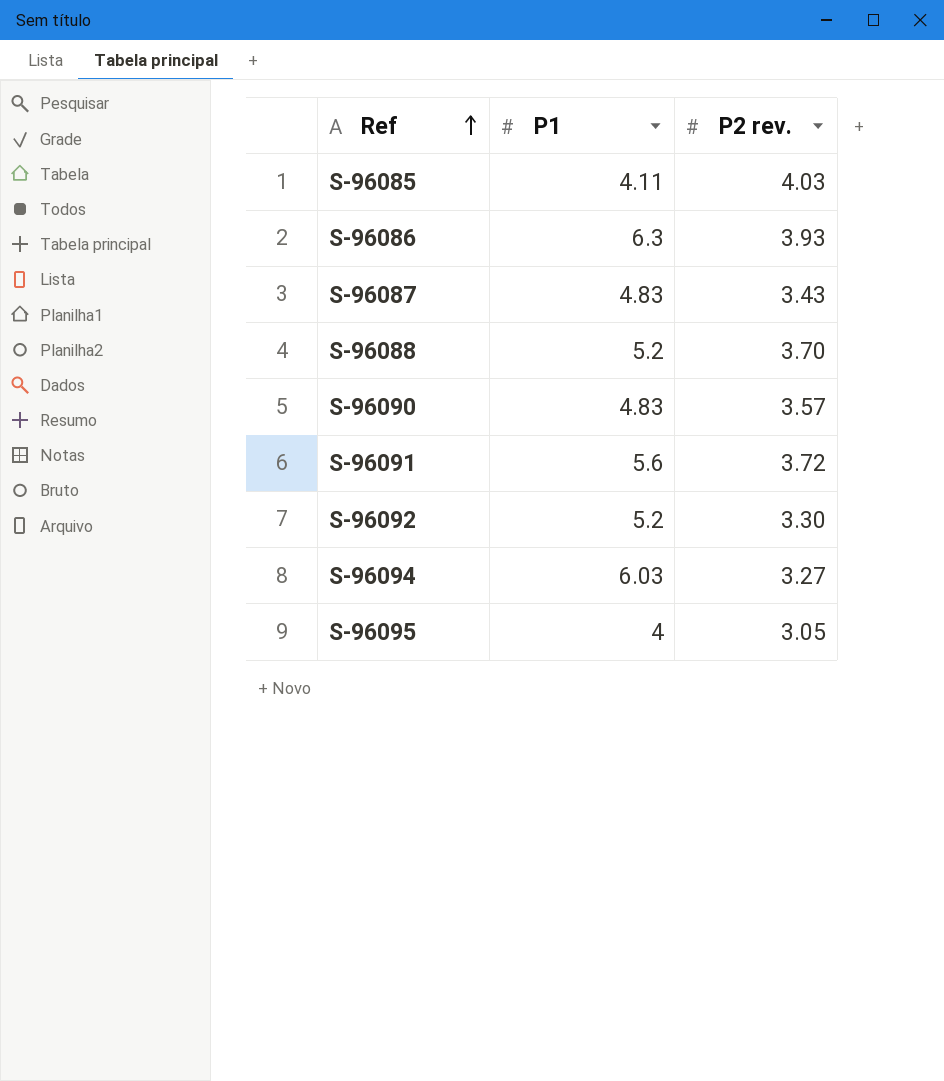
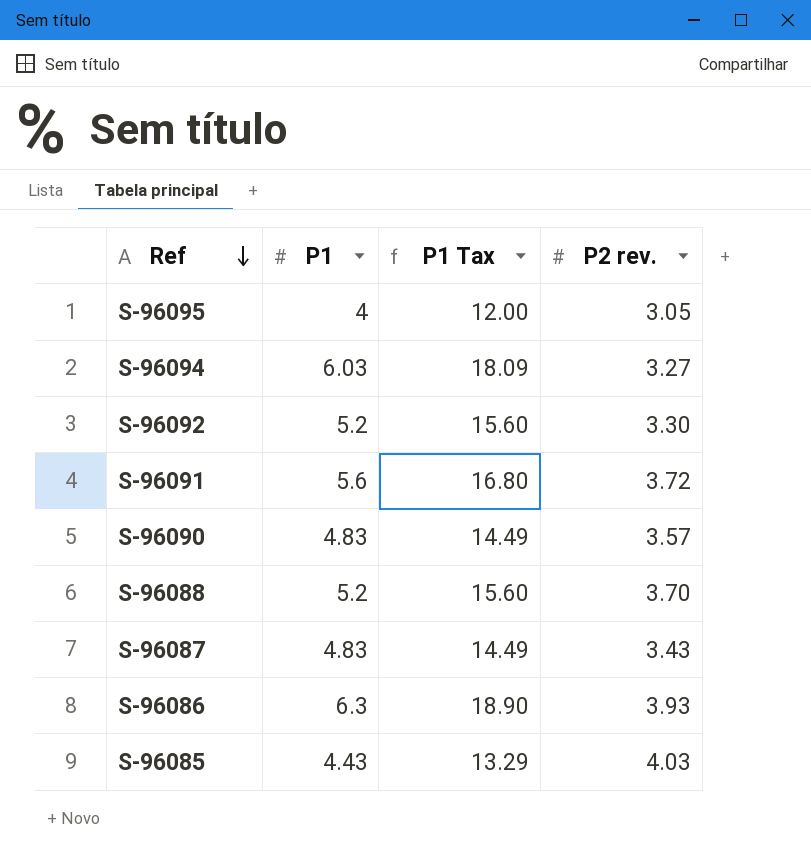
row order: Ref ascending -> Ref descending
column P1 Tax | formula: none -> [P1] * 3
S-96085 | P1: 4.11 -> 4.43

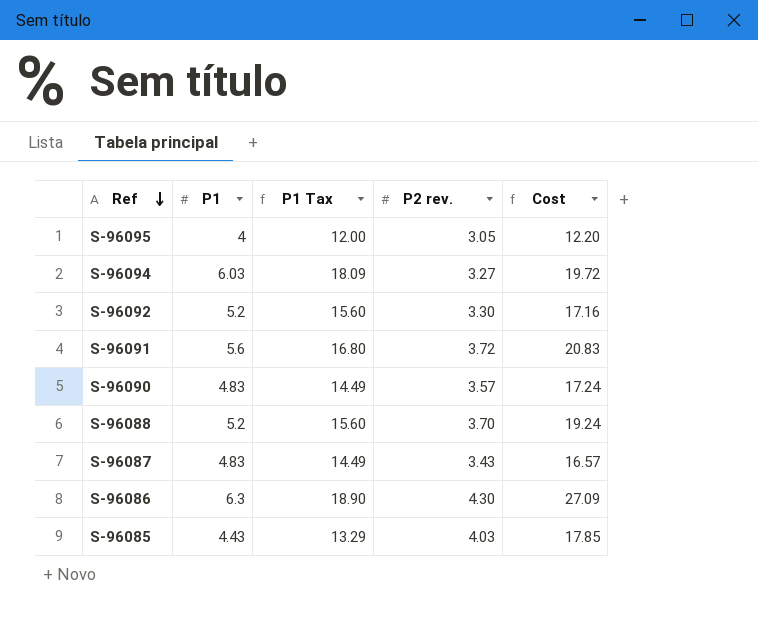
column Cost | formula: none -> [P1] * [P2 rev.]
S-96086 | P2 rev.: 3.93 -> 4.30

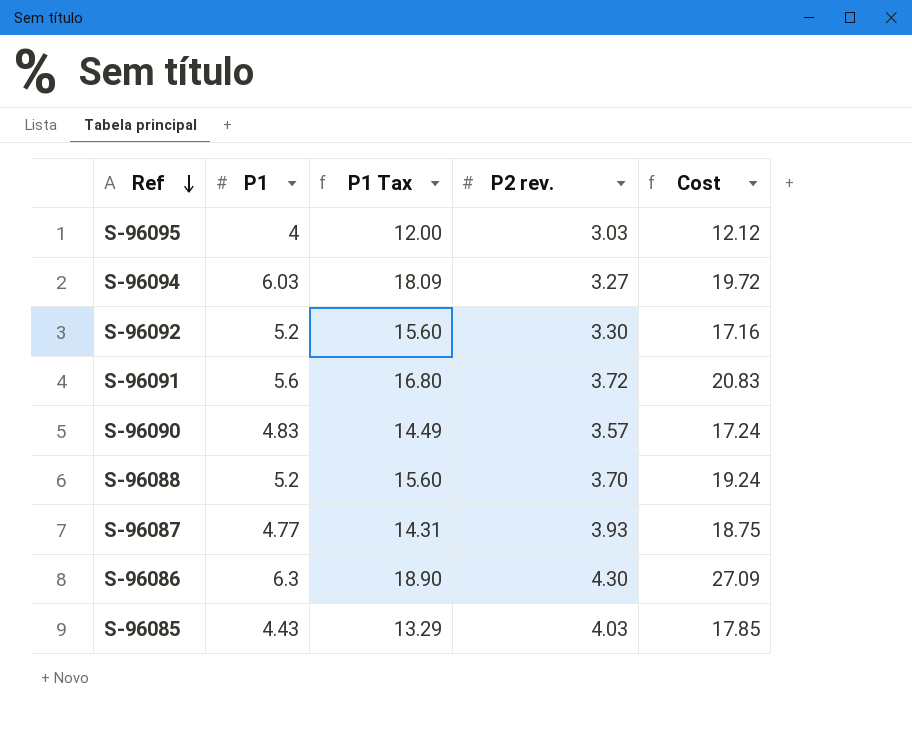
S-96095 | P2 rev.: 3.05 -> 3.03
S-96095 | Cost: 12.20 -> 12.12
S-96087 | P1: 4.83 -> 4.77
S-96087 | P1 Tax: 14.49 -> 14.31
S-96087 | P2 rev.: 3.43 -> 3.93
S-96087 | Cost: 16.57 -> 18.75

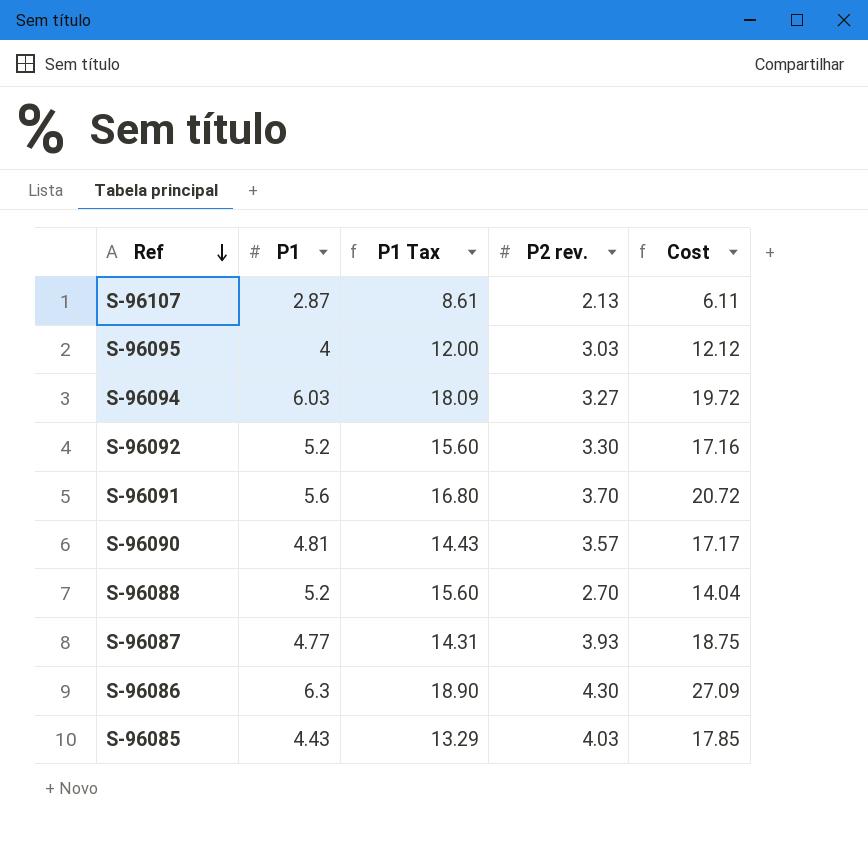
row S-96107: none -> 2.87 | 8.61 | 2.13 | 6.11
S-96091 | P2 rev.: 3.72 -> 3.70
S-96091 | Cost: 20.83 -> 20.72
S-96090 | P1: 4.83 -> 4.81
S-96090 | P1 Tax: 14.49 -> 14.43
S-96090 | Cost: 17.24 -> 17.17
S-96088 | P2 rev.: 3.70 -> 2.70
S-96088 | Cost: 19.24 -> 14.04

